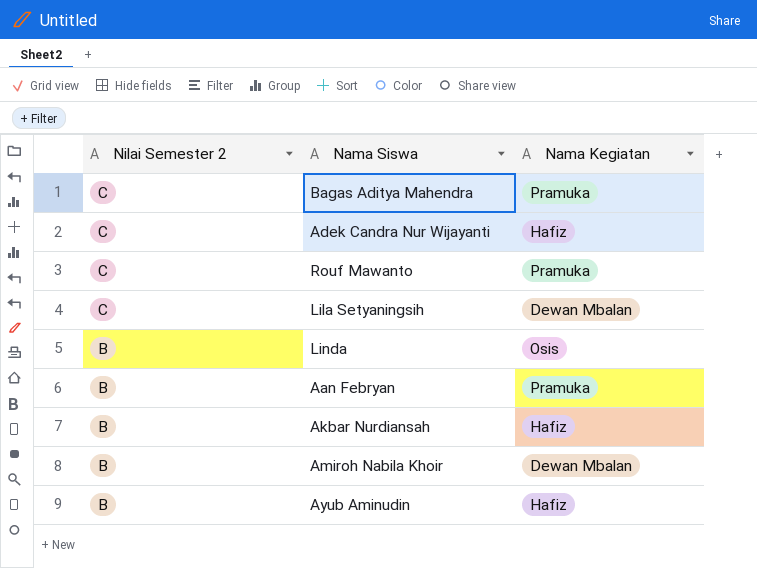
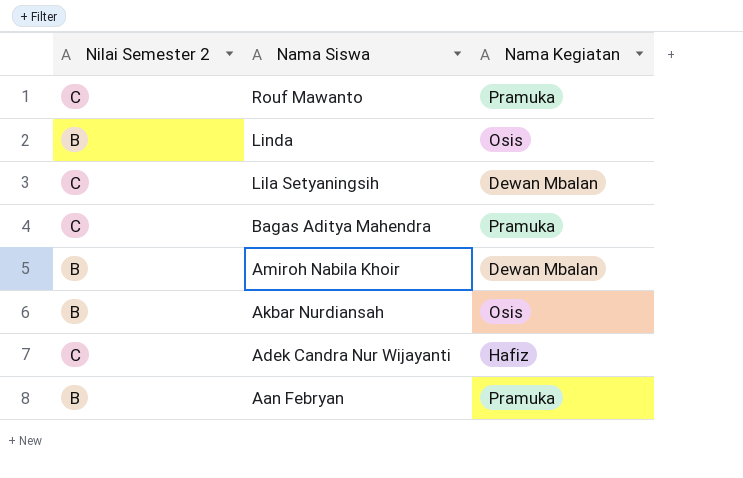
row order: Nilai Semester 2 descending -> Nama Siswa descending
row Ayub Aminudin: B | Hafiz -> none
Akbar Nurdiansah | Nama Kegiatan: Hafiz -> Osis

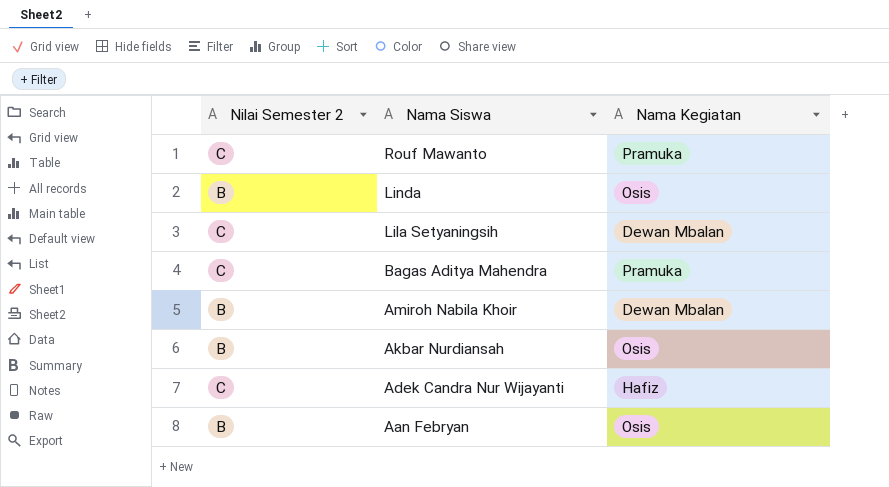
Aan Febryan | Nama Kegiatan: Pramuka -> Osis

